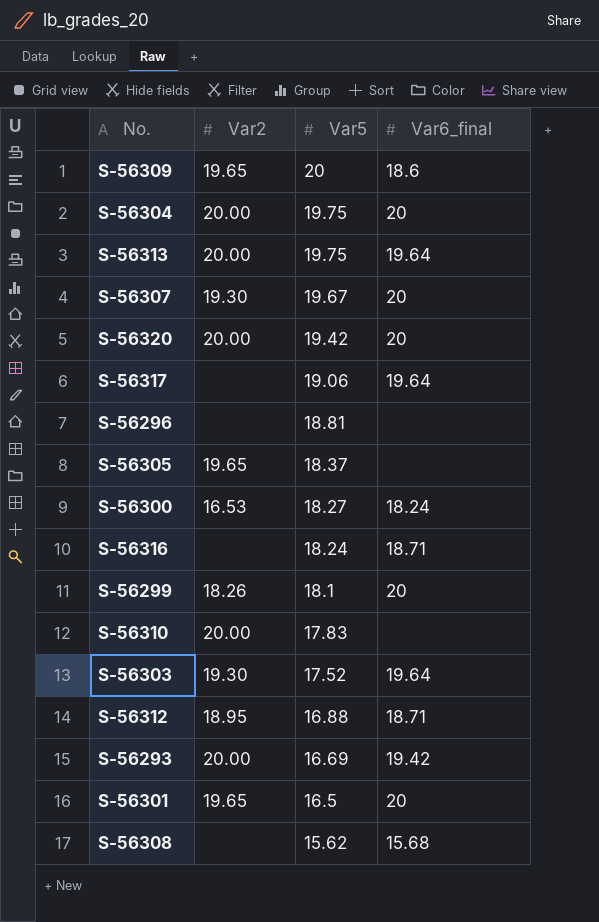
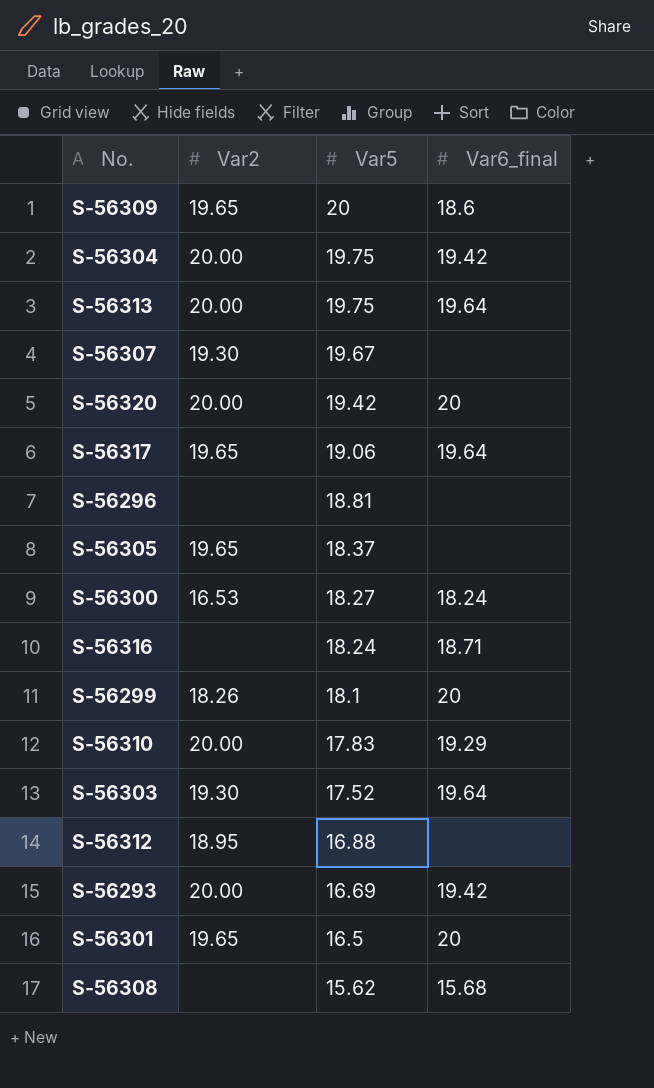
S-56304 | Var6_final: 20 -> 19.42
S-56307 | Var6_final: 20 -> none
S-56317 | Var2: none -> 19.65
S-56310 | Var6_final: none -> 19.29
S-56312 | Var6_final: 18.71 -> none

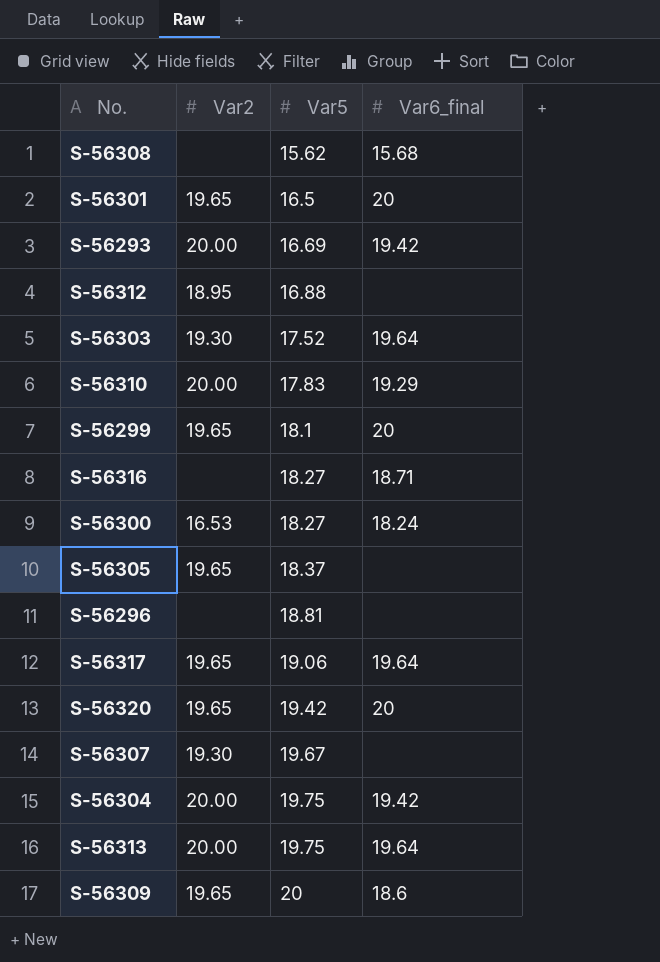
row order: Var5 descending -> Var5 ascending
S-56299 | Var2: 18.26 -> 19.65
S-56316 | Var5: 18.24 -> 18.27
S-56320 | Var2: 20.00 -> 19.65

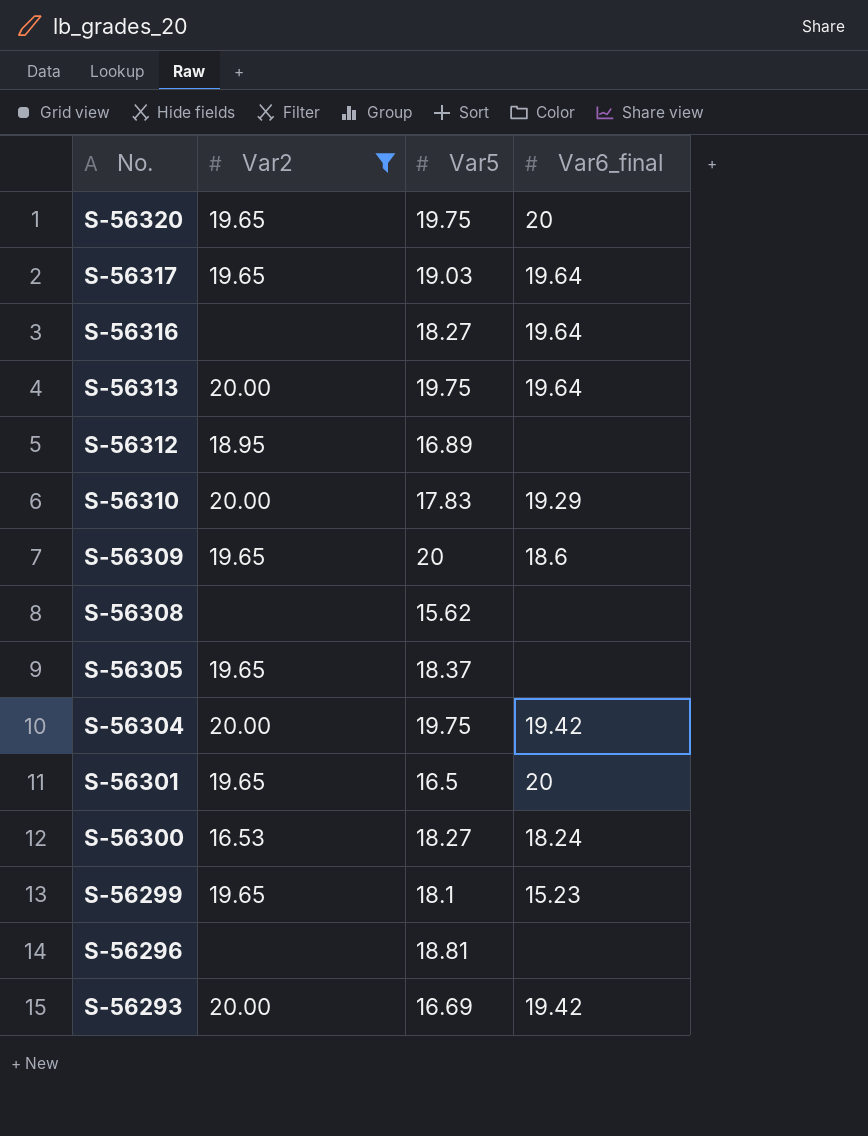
filter: none -> Var2 != 19.30
row order: Var5 ascending -> No. descending
S-56320 | Var5: 19.42 -> 19.75
S-56317 | Var5: 19.06 -> 19.03
S-56316 | Var6_final: 18.71 -> 19.64
S-56312 | Var5: 16.88 -> 16.89
S-56308 | Var6_final: 15.68 -> none
S-56299 | Var6_final: 20 -> 15.23

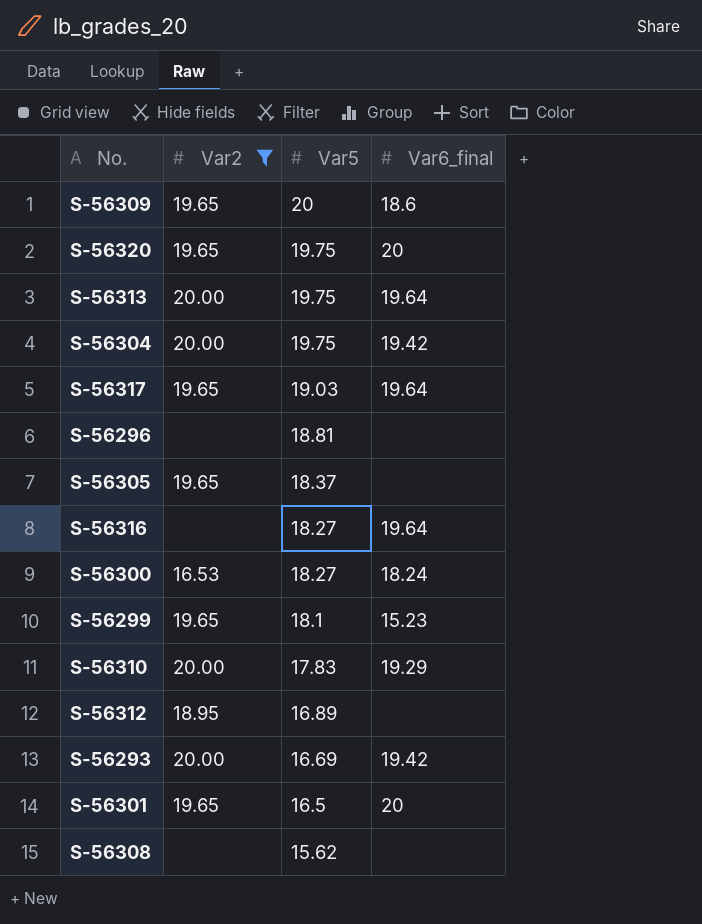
row order: No. descending -> Var5 descending

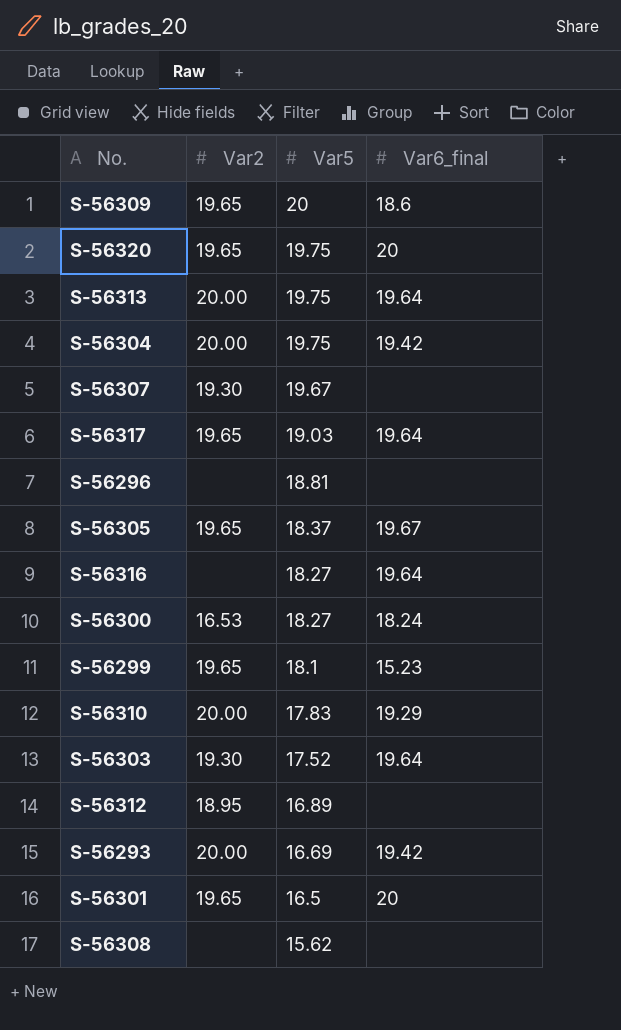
filter: Var2 != 19.30 -> none
S-56305 | Var6_final: none -> 19.67

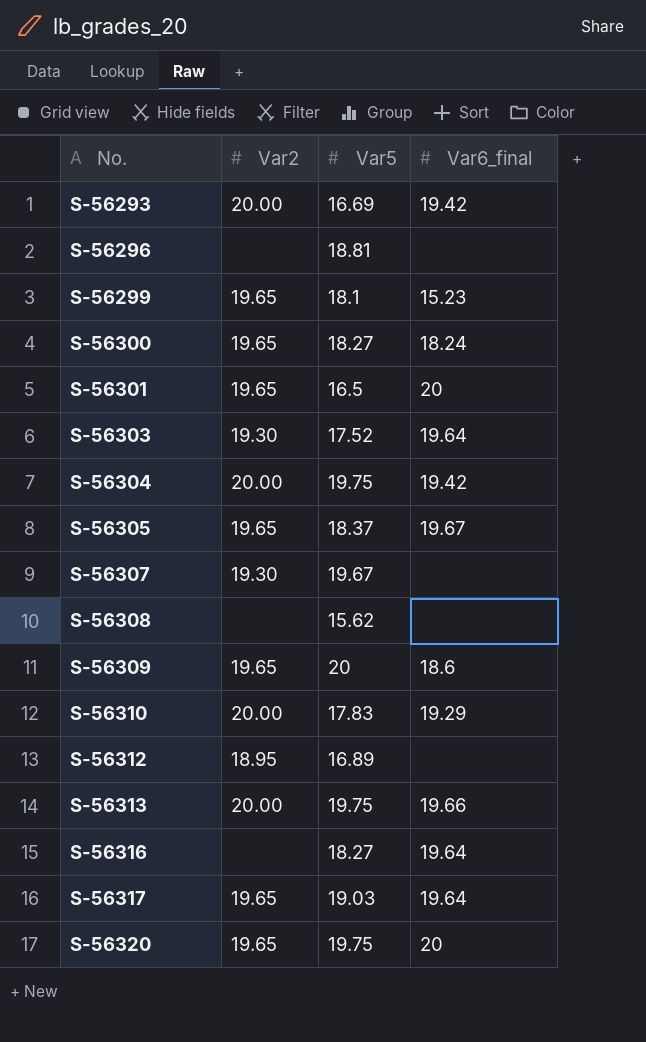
row order: Var5 descending -> No. ascending
S-56300 | Var2: 16.53 -> 19.65
S-56313 | Var6_final: 19.64 -> 19.66

